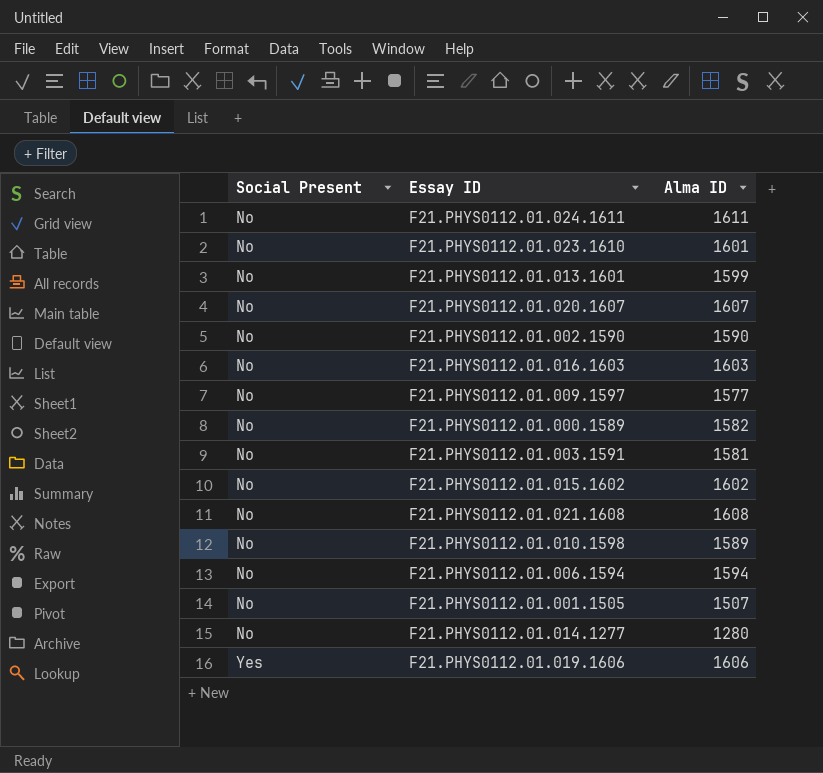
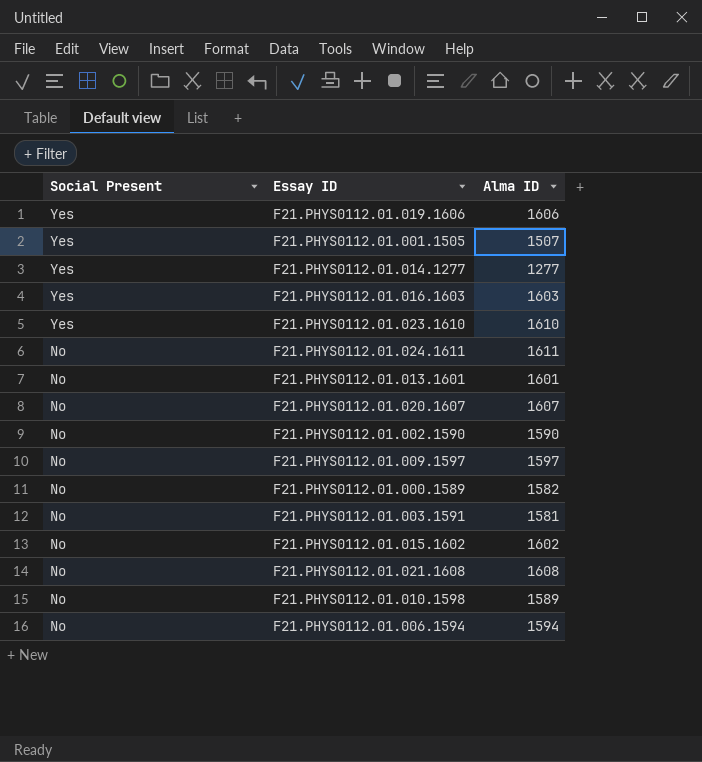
row order: Social Present ascending -> Social Present descending
F21.PHYS0112.01.001.1505 | Social Present: No -> Yes
F21.PHYS0112.01.014.1277 | Social Present: No -> Yes
F21.PHYS0112.01.014.1277 | Alma ID: 1280 -> 1277
F21.PHYS0112.01.016.1603 | Social Present: No -> Yes
F21.PHYS0112.01.023.1610 | Social Present: No -> Yes
F21.PHYS0112.01.023.1610 | Alma ID: 1601 -> 1610
F21.PHYS0112.01.013.1601 | Alma ID: 1599 -> 1601
F21.PHYS0112.01.009.1597 | Alma ID: 1577 -> 1597

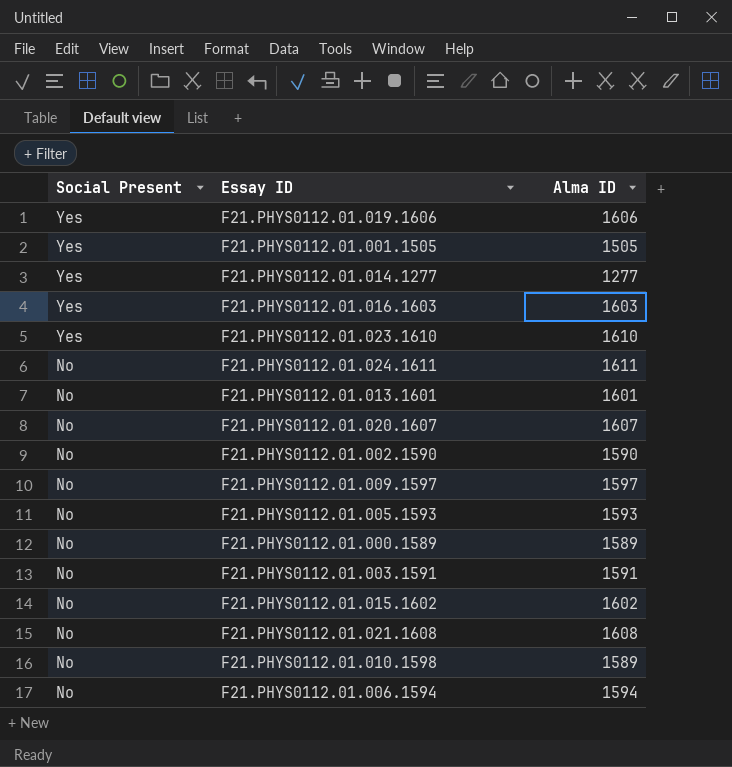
F21.PHYS0112.01.001.1505 | Alma ID: 1507 -> 1505
row F21.PHYS0112.01.005.1593: none -> No | 1593
F21.PHYS0112.01.000.1589 | Alma ID: 1582 -> 1589
F21.PHYS0112.01.003.1591 | Alma ID: 1581 -> 1591

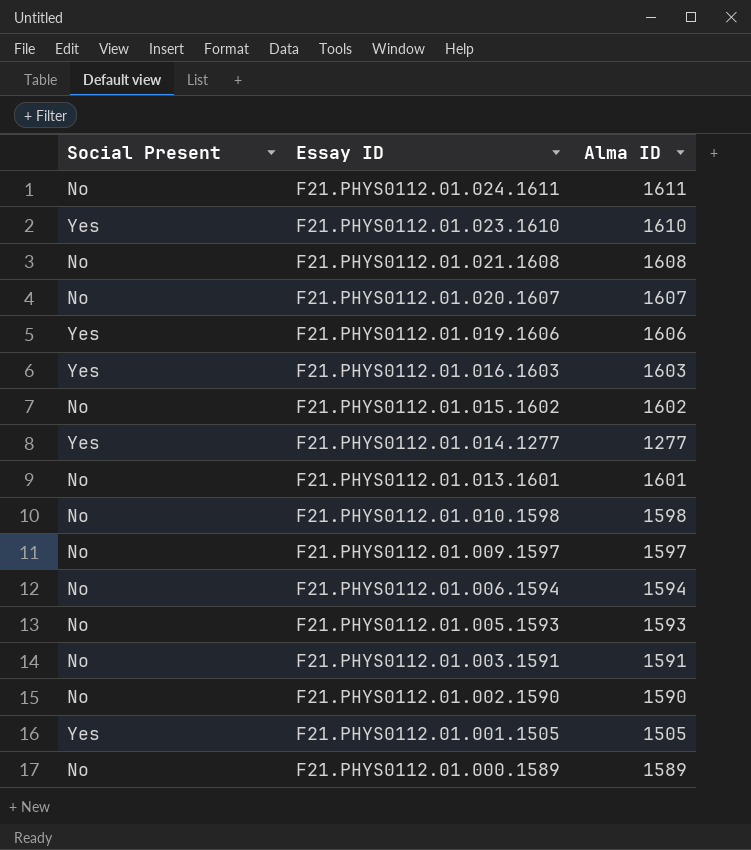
row order: Social Present descending -> Essay ID descending
F21.PHYS0112.01.010.1598 | Alma ID: 1589 -> 1598

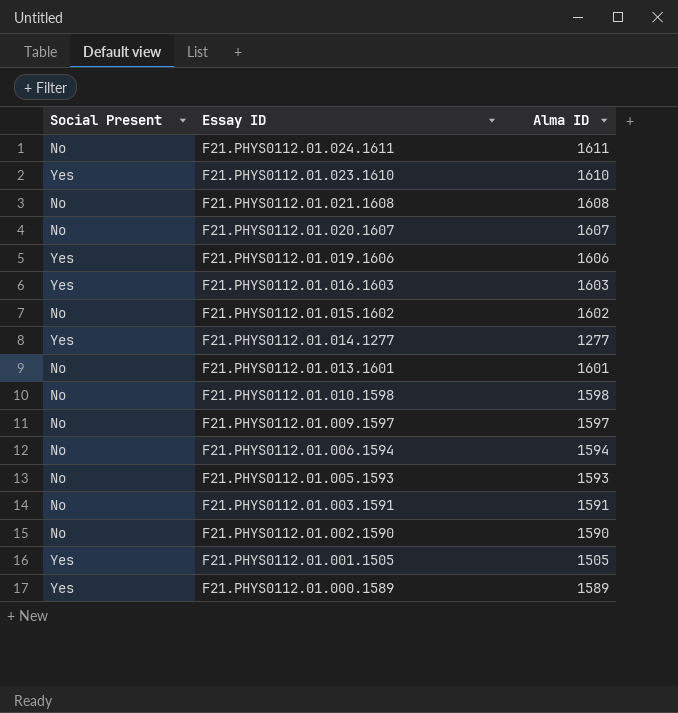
F21.PHYS0112.01.000.1589 | Social Present: No -> Yes

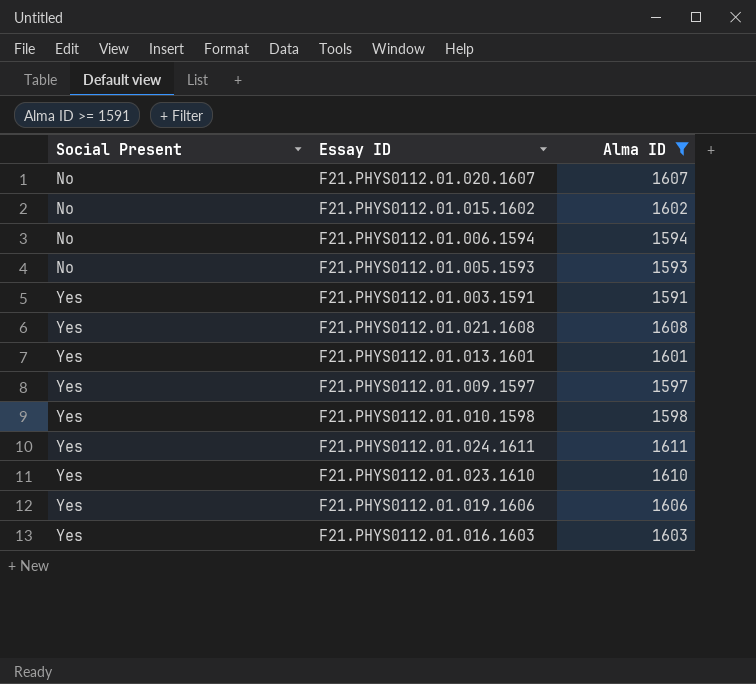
filter: none -> Alma ID >= 1591
row order: Essay ID descending -> Social Present ascending
F21.PHYS0112.01.003.1591 | Social Present: No -> Yes
F21.PHYS0112.01.021.1608 | Social Present: No -> Yes
F21.PHYS0112.01.013.1601 | Social Present: No -> Yes
F21.PHYS0112.01.009.1597 | Social Present: No -> Yes
F21.PHYS0112.01.010.1598 | Social Present: No -> Yes
F21.PHYS0112.01.024.1611 | Social Present: No -> Yes

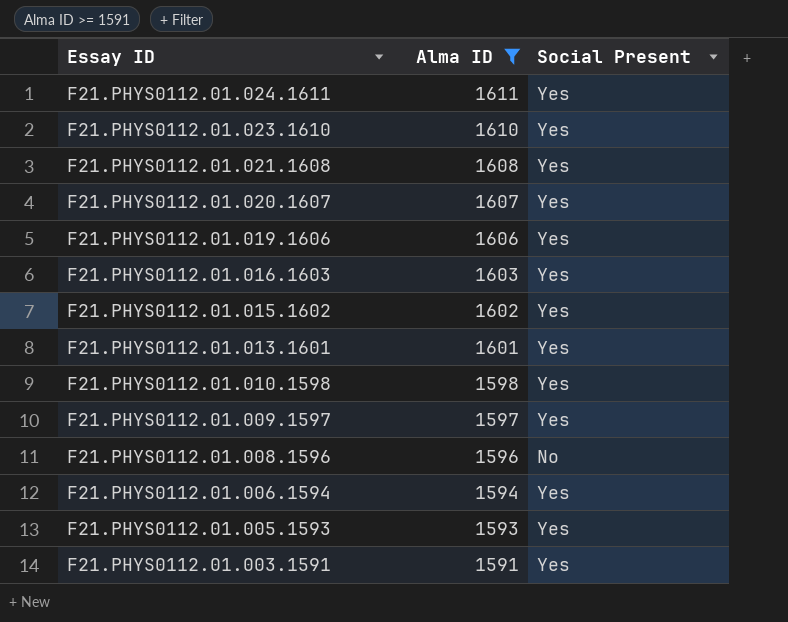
row order: Social Present ascending -> Essay ID descending
column Social Present | position: 1 -> 3
F21.PHYS0112.01.020.1607 | Social Present: No -> Yes
F21.PHYS0112.01.015.1602 | Social Present: No -> Yes
row F21.PHYS0112.01.008.1596: none -> 1596 | No
F21.PHYS0112.01.006.1594 | Social Present: No -> Yes
F21.PHYS0112.01.005.1593 | Social Present: No -> Yes

